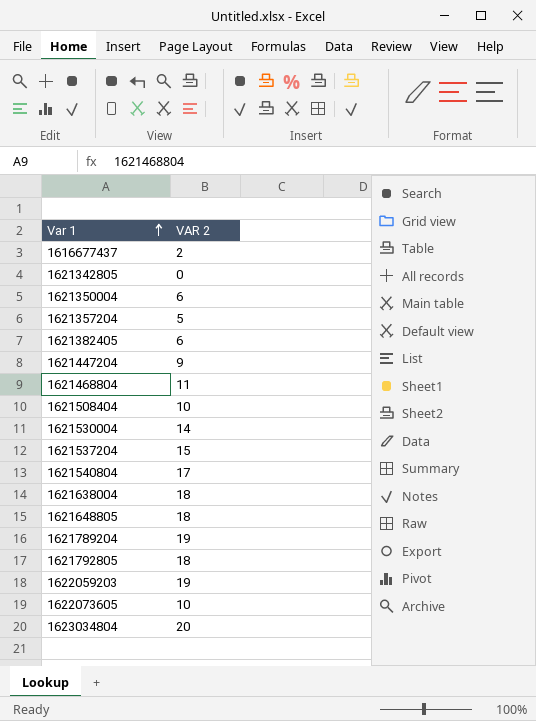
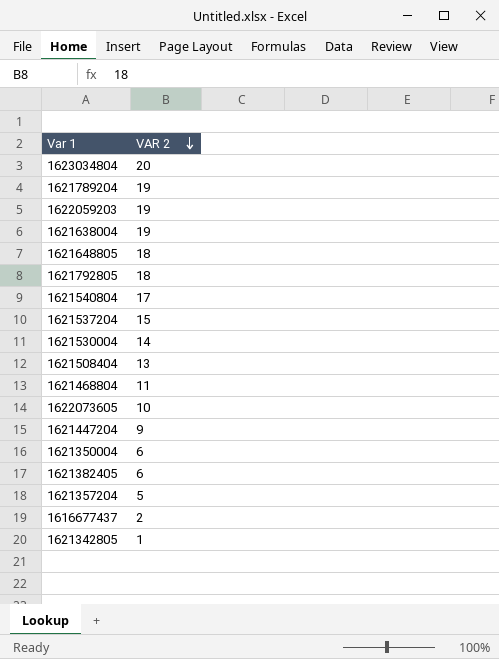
row order: Var 1 ascending -> VAR 2 descending
1621638004 | VAR 2: 18 -> 19
1621508404 | VAR 2: 10 -> 13
1621342805 | VAR 2: 0 -> 1

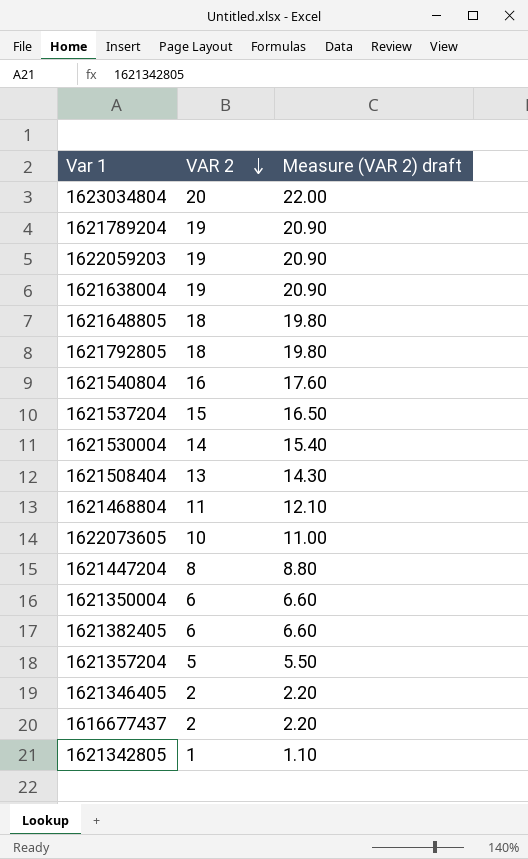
column Measure (VAR 2) draft | formula: none -> [VAR 2] * 1.1
1621540804 | VAR 2: 17 -> 16
1621447204 | VAR 2: 9 -> 8
row 1621346405: none -> 2 | 2.20

